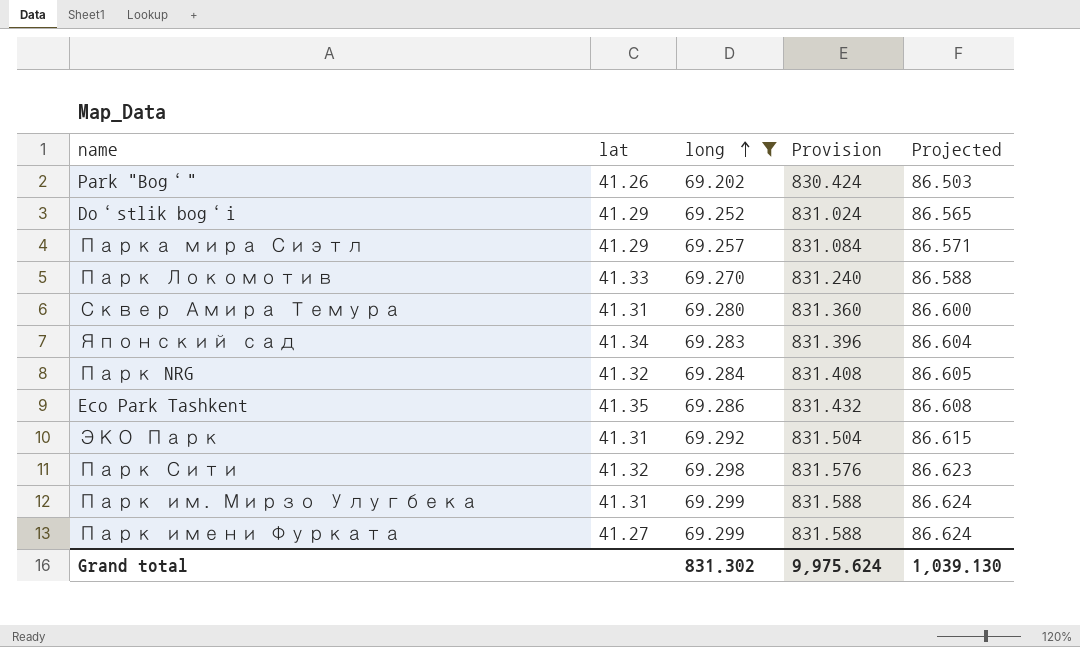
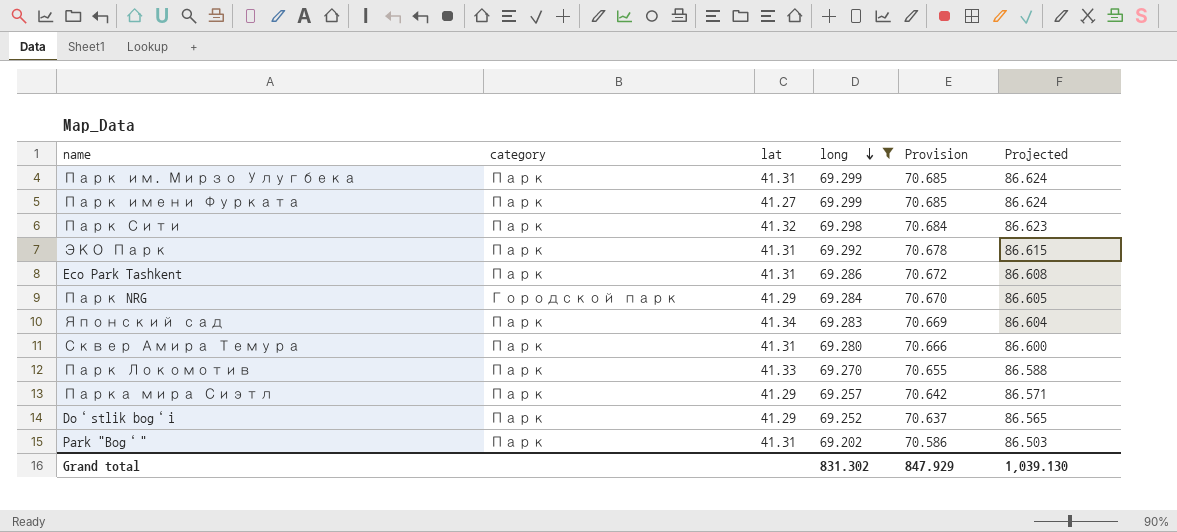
row order: long ascending -> long descending
column category | position: none -> 2
column Provision | formula: [long] * 12 -> [long] * 1.02
Eco Park Tashkent | lat: 41.35 -> 41.31
Парк NRG | lat: 41.32 -> 41.29
Park "Bog‘" | lat: 41.26 -> 41.31
Grand total | Provision: 9,975.624 -> 847.929

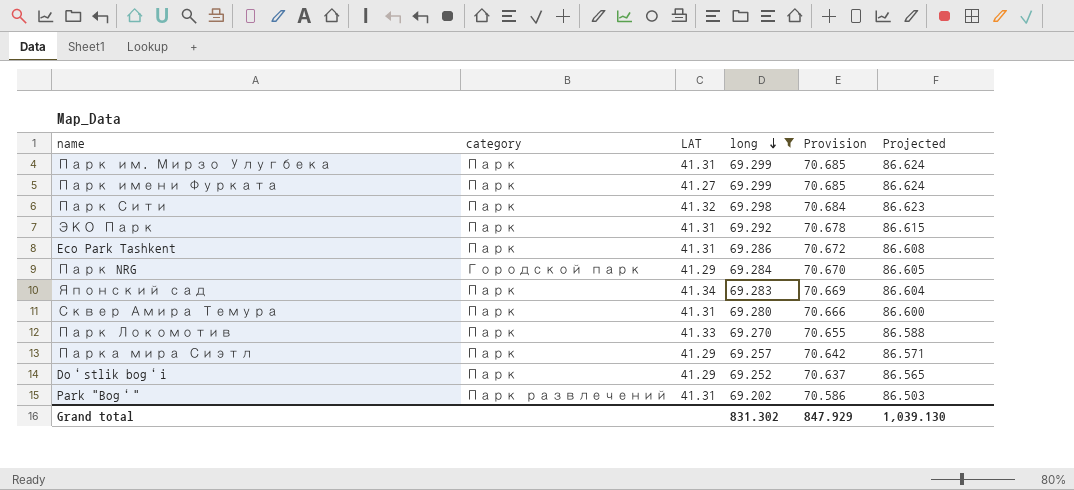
column name: lat -> LAT
Park "Bog‘" | category: Парк -> Парк развлечений

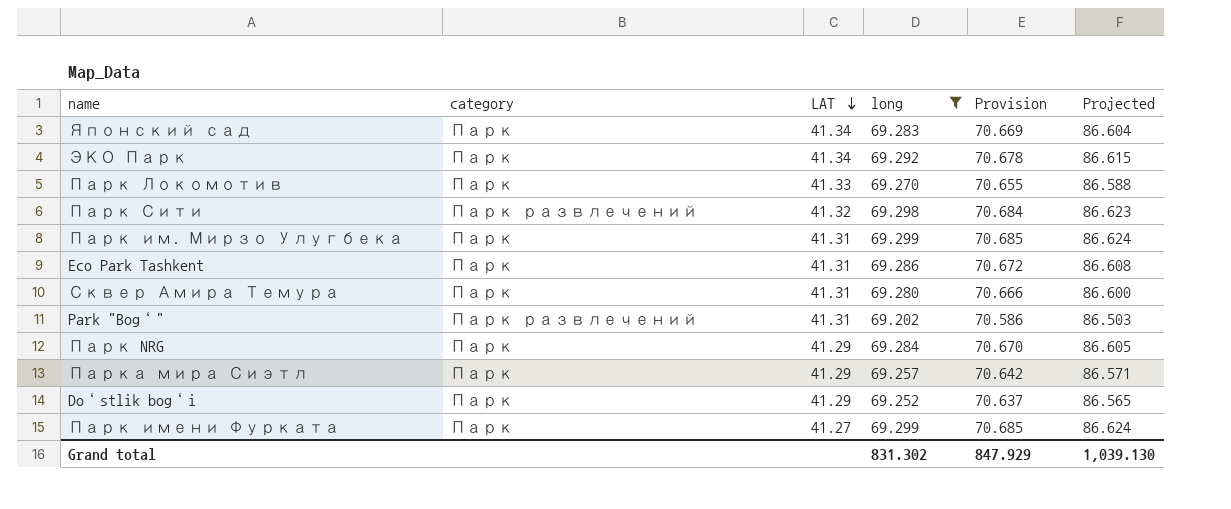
row order: long descending -> LAT descending
ЭКО Парк | LAT: 41.31 -> 41.34
Парк Сити | category: Парк -> Парк развлечений
Парк NRG | category: Городской парк -> Парк

